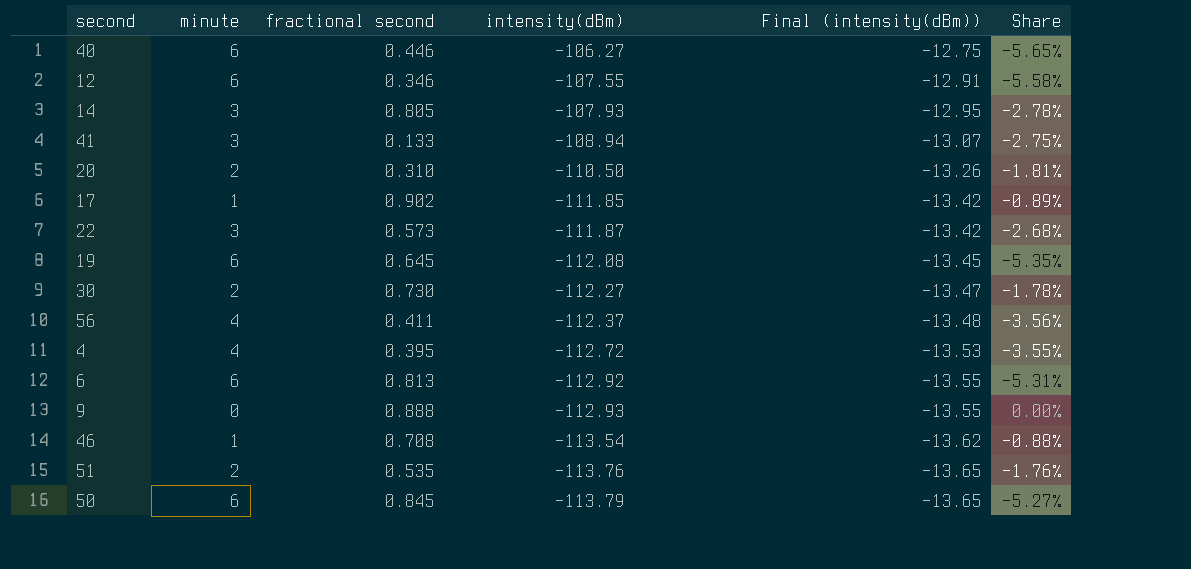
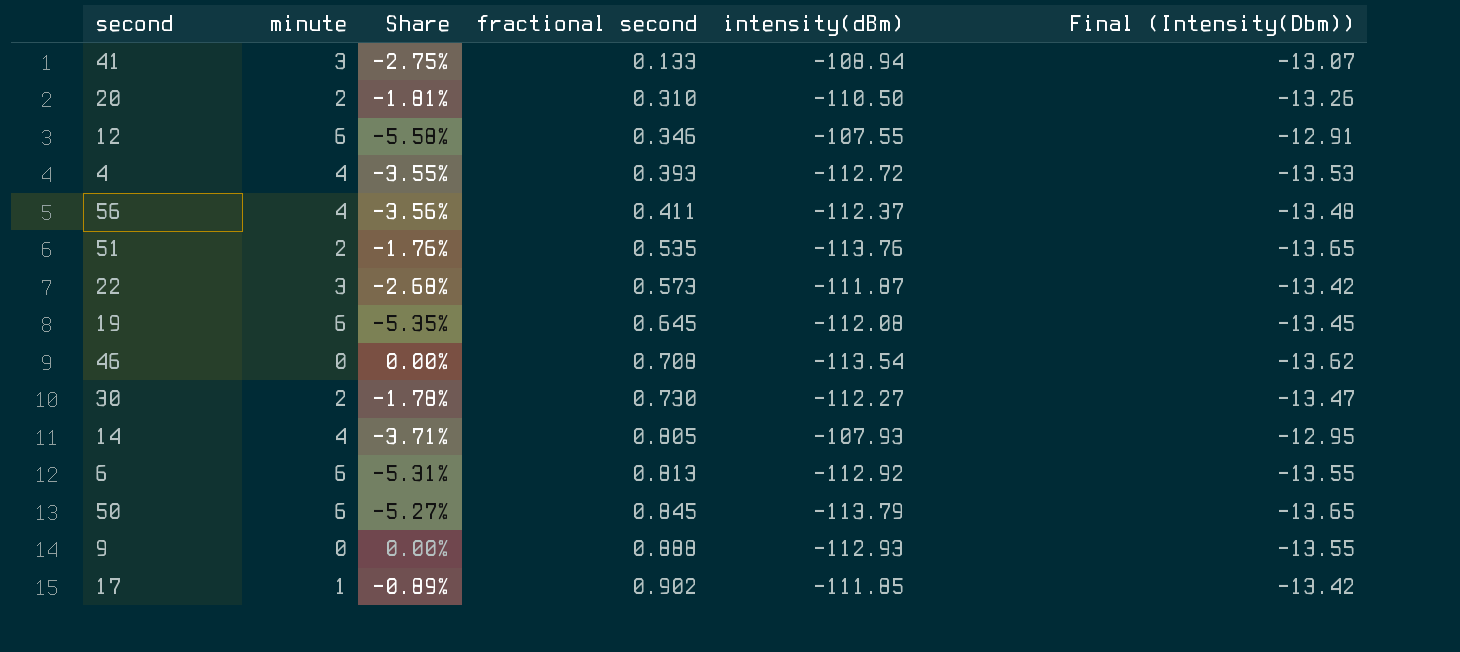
row order: intensity(dBm) descending -> fractional second ascending
column Share | position: 6 -> 3
column name: Final (intensity(dBm)) -> Final (Intensity(Dbm))
row 40: 6 | 0.446 | -106.27 | -12.75 | -5.65% -> none
4 | fractional second: 0.395 -> 0.393
46 | minute: 1 -> 0
46 | Share: -0.88% -> 0.00%
14 | minute: 3 -> 4
14 | Share: -2.78% -> -3.71%

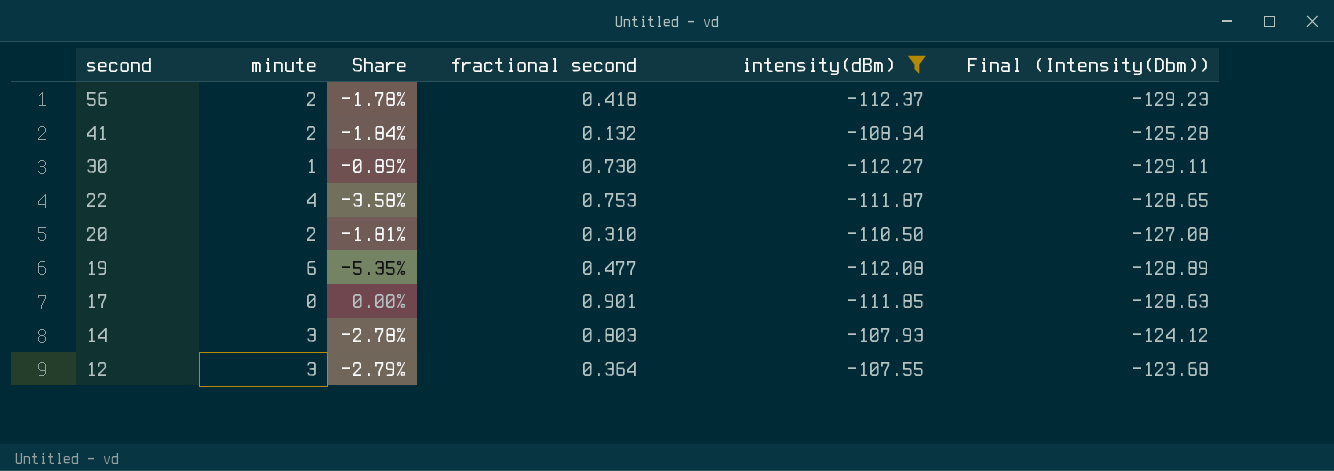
filter: none -> intensity(dBm) >= -112.37
row order: fractional second ascending -> second descending
column Final (Intensity(Dbm)) | formula: [intensity(dBm)] * 0.12 -> [intensity(dBm)] * 1.15
56 | minute: 4 -> 2
56 | Share: -3.56% -> -1.78%
56 | fractional second: 0.411 -> 0.418
41 | minute: 3 -> 2
41 | Share: -2.75% -> -1.84%
41 | fractional second: 0.133 -> 0.132
30 | minute: 2 -> 1
30 | Share: -1.78% -> -0.89%
22 | minute: 3 -> 4
22 | Share: -2.68% -> -3.58%
22 | fractional second: 0.573 -> 0.753
19 | fractional second: 0.645 -> 0.477
17 | minute: 1 -> 0
17 | Share: -0.89% -> 0.00%
17 | fractional second: 0.902 -> 0.901
14 | minute: 4 -> 3
14 | Share: -3.71% -> -2.78%
14 | fractional second: 0.805 -> 0.803
12 | minute: 6 -> 3
12 | Share: -5.58% -> -2.79%
12 | fractional second: 0.346 -> 0.364

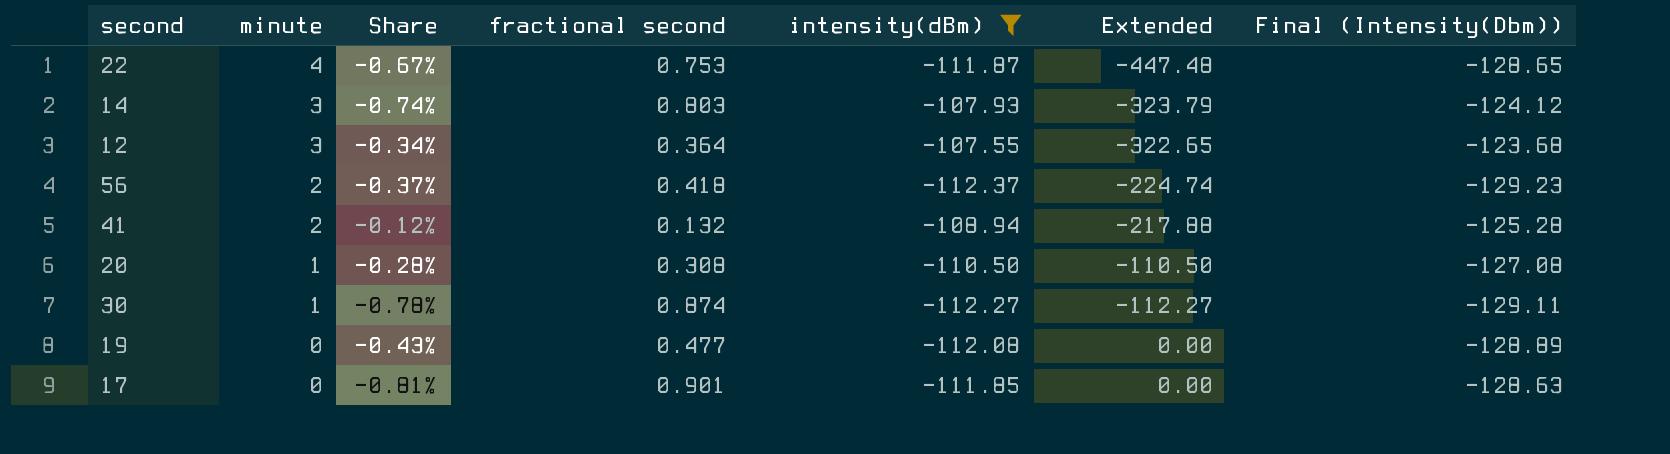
row order: second descending -> minute descending
column Share | formula: [minute] / [intensity(dBm)] -> [fractional second] / [intensity(dBm)]
column Extended | formula: none -> [minute] * [intensity(dBm)]
20 | minute: 2 -> 1
20 | fractional second: 0.310 -> 0.308
30 | fractional second: 0.730 -> 0.874
19 | minute: 6 -> 0

